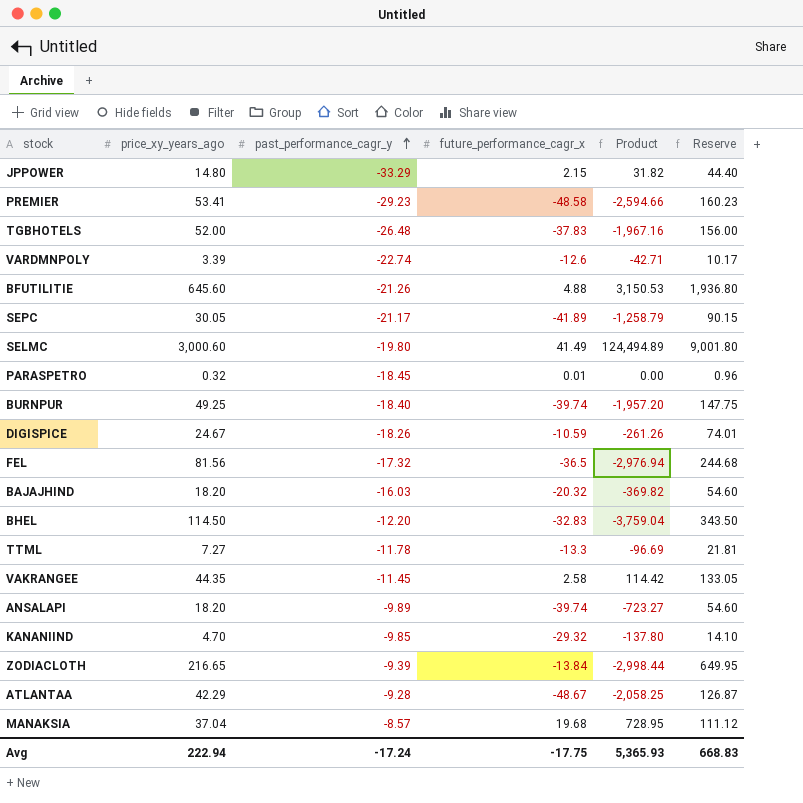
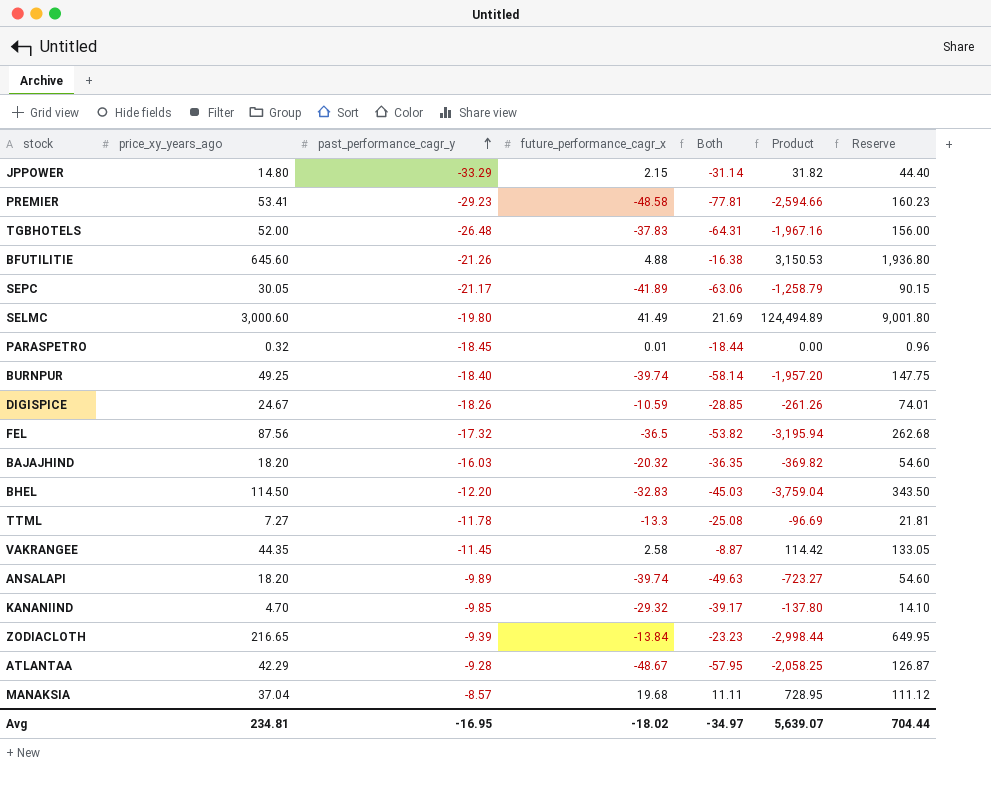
column Both | formula: none -> [past_performance_cagr_y] + [future_performance_cagr_x]
row VARDMNPOLY: 3.39 | -22.74 | -12.6 | -42.71 | 10.17 -> none
FEL | price_xy_years_ago: 81.56 -> 87.56
FEL | Product: -2,976.94 -> -3,195.94
FEL | Reserve: 244.68 -> 262.68
Avg | price_xy_years_ago: 222.94 -> 234.81
Avg | past_performance_cagr_y: -17.24 -> -16.95
Avg | future_performance_cagr_x: -17.75 -> -18.02
Avg | Product: 5,365.93 -> 5,639.07
Avg | Reserve: 668.83 -> 704.44

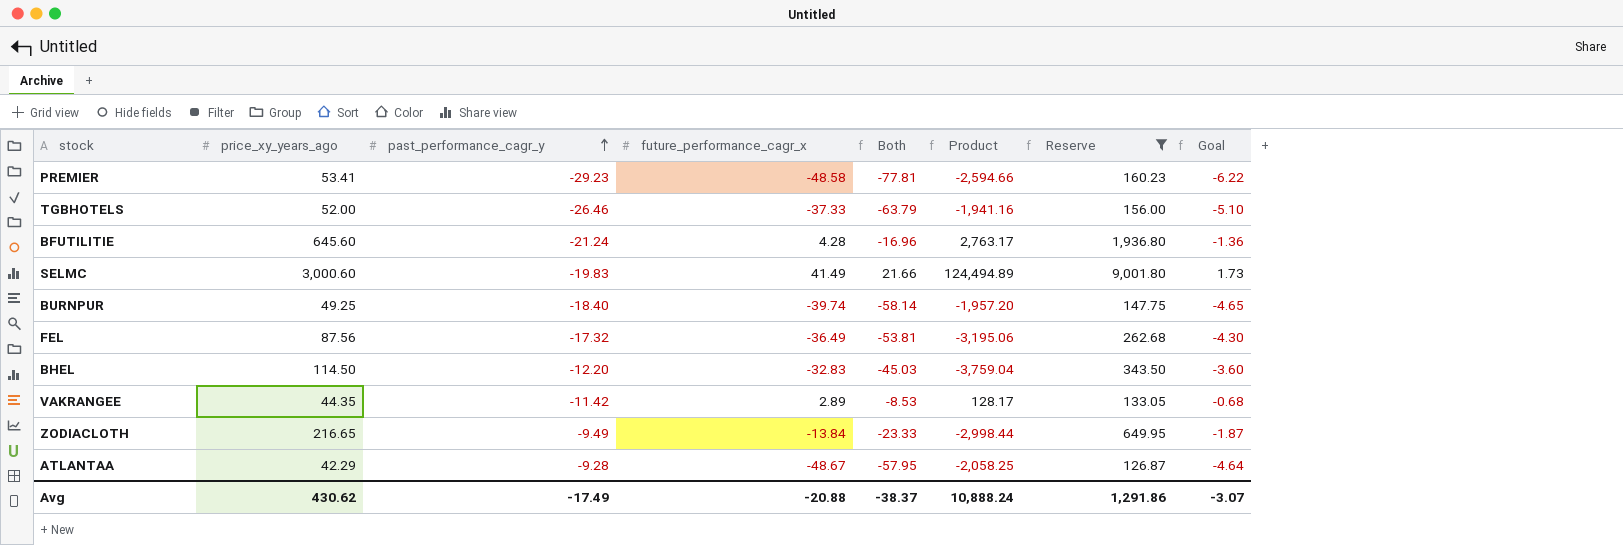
filter: none -> Reserve >= 126.87
column Goal | formula: none -> [Both] * 0.08
TGBHOTELS | past_performance_cagr_y: -26.48 -> -26.46
TGBHOTELS | future_performance_cagr_x: -37.83 -> -37.33
TGBHOTELS | Both: -64.31 -> -63.79
TGBHOTELS | Product: -1,967.16 -> -1,941.16
BFUTILITIE | past_performance_cagr_y: -21.26 -> -21.24
BFUTILITIE | future_performance_cagr_x: 4.88 -> 4.28
BFUTILITIE | Both: -16.38 -> -16.96
BFUTILITIE | Product: 3,150.53 -> 2,763.17
SELMC | past_performance_cagr_y: -19.80 -> -19.83
SELMC | Both: 21.69 -> 21.66
FEL | future_performance_cagr_x: -36.5 -> -36.49
FEL | Both: -53.82 -> -53.81
FEL | Product: -3,195.94 -> -3,195.06
VAKRANGEE | past_performance_cagr_y: -11.45 -> -11.42
VAKRANGEE | future_performance_cagr_x: 2.58 -> 2.89
VAKRANGEE | Both: -8.87 -> -8.53
VAKRANGEE | Product: 114.42 -> 128.17
ZODIACLOTH | past_performance_cagr_y: -9.39 -> -9.49
ZODIACLOTH | Both: -23.23 -> -23.33
Avg | price_xy_years_ago: 234.81 -> 430.62
Avg | past_performance_cagr_y: -16.95 -> -17.49
Avg | future_performance_cagr_x: -18.02 -> -20.88
Avg | Both: -34.97 -> -38.37
Avg | Product: 5,639.07 -> 10,888.24
Avg | Reserve: 704.44 -> 1,291.86

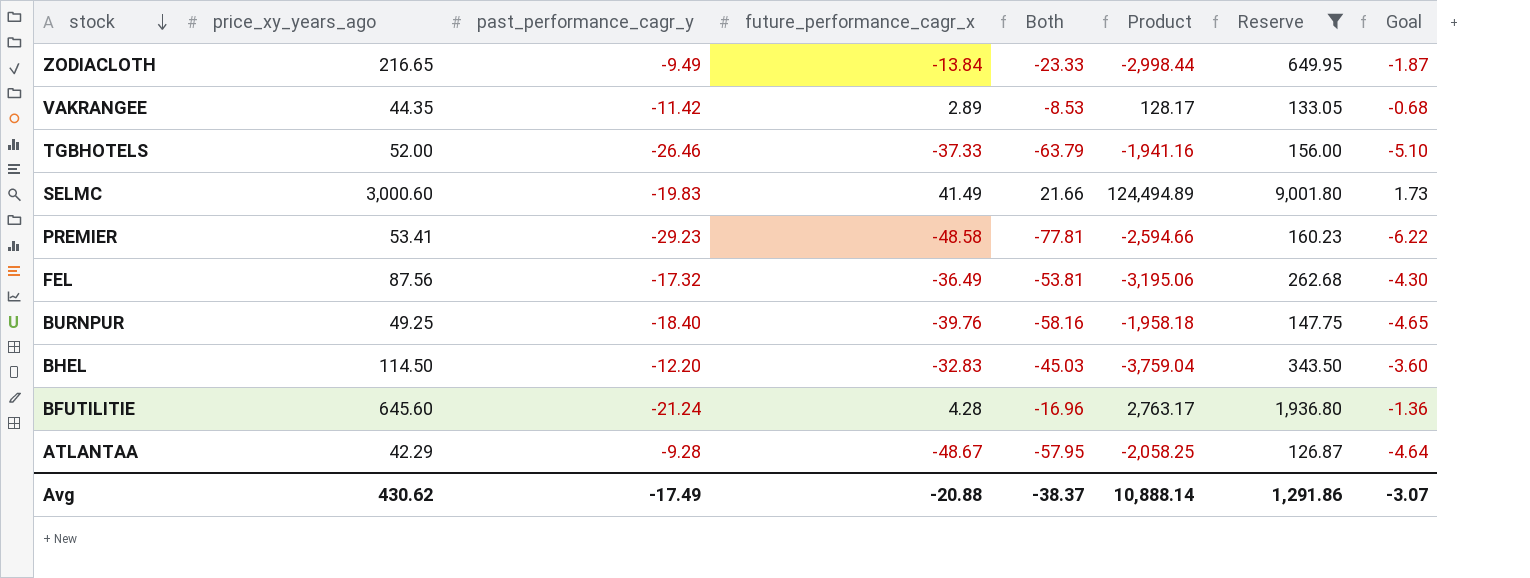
row order: past_performance_cagr_y ascending -> stock descending
BURNPUR | future_performance_cagr_x: -39.74 -> -39.76
BURNPUR | Both: -58.14 -> -58.16
BURNPUR | Product: -1,957.20 -> -1,958.18
Avg | Product: 10,888.24 -> 10,888.14

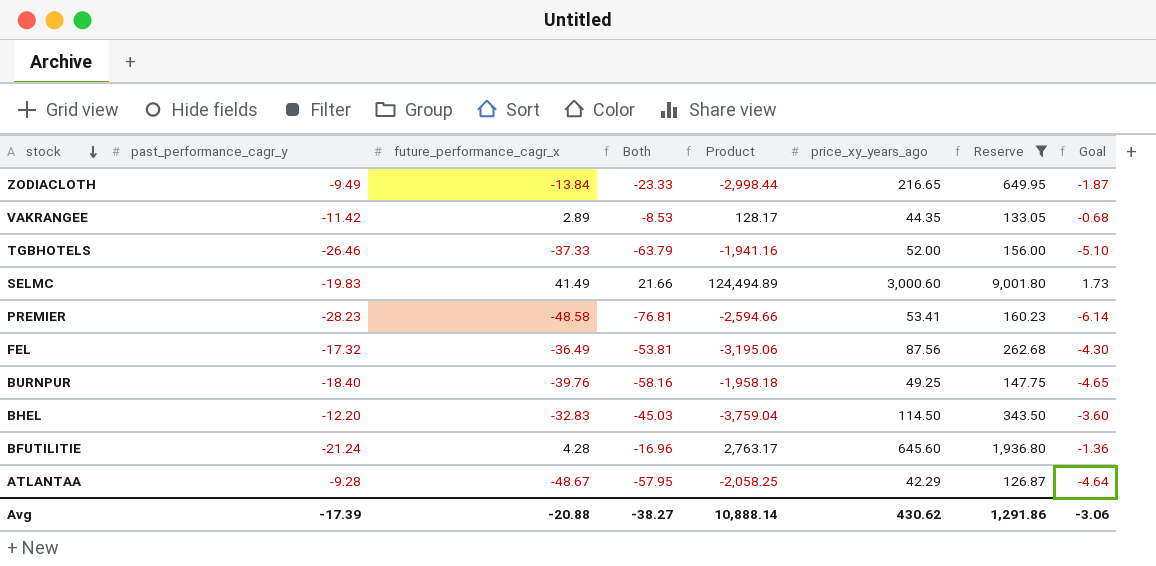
column price_xy_years_ago | position: 2 -> 6
PREMIER | past_performance_cagr_y: -29.23 -> -28.23
PREMIER | Both: -77.81 -> -76.81
PREMIER | Goal: -6.22 -> -6.14
Avg | past_performance_cagr_y: -17.49 -> -17.39
Avg | Both: -38.37 -> -38.27
Avg | Goal: -3.07 -> -3.06

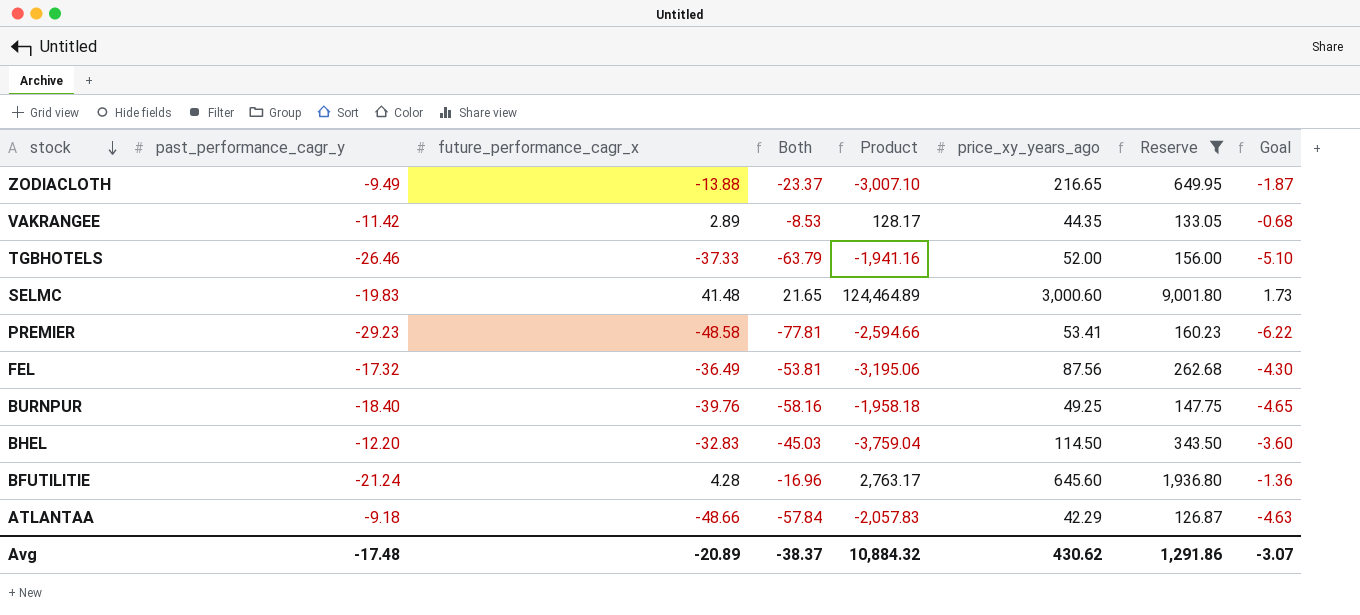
ZODIACLOTH | future_performance_cagr_x: -13.84 -> -13.88
ZODIACLOTH | Both: -23.33 -> -23.37
ZODIACLOTH | Product: -2,998.44 -> -3,007.10
SELMC | future_performance_cagr_x: 41.49 -> 41.48
SELMC | Both: 21.66 -> 21.65
SELMC | Product: 124,494.89 -> 124,464.89
PREMIER | past_performance_cagr_y: -28.23 -> -29.23
PREMIER | Both: -76.81 -> -77.81
PREMIER | Goal: -6.14 -> -6.22
ATLANTAA | past_performance_cagr_y: -9.28 -> -9.18
ATLANTAA | future_performance_cagr_x: -48.67 -> -48.66
ATLANTAA | Both: -57.95 -> -57.84
ATLANTAA | Product: -2,058.25 -> -2,057.83
ATLANTAA | Goal: -4.64 -> -4.63
Avg | past_performance_cagr_y: -17.39 -> -17.48
Avg | future_performance_cagr_x: -20.88 -> -20.89
Avg | Both: -38.27 -> -38.37
Avg | Product: 10,888.14 -> 10,884.32
Avg | Goal: -3.06 -> -3.07

